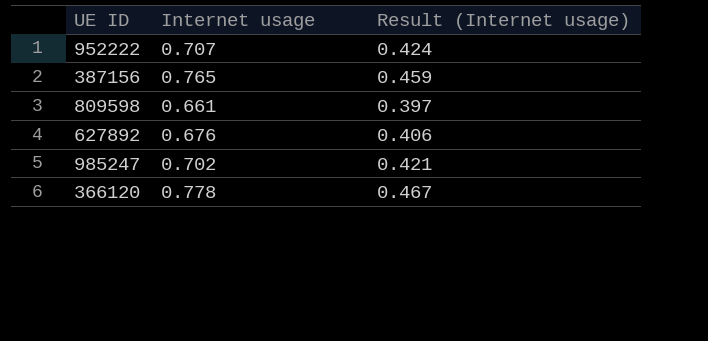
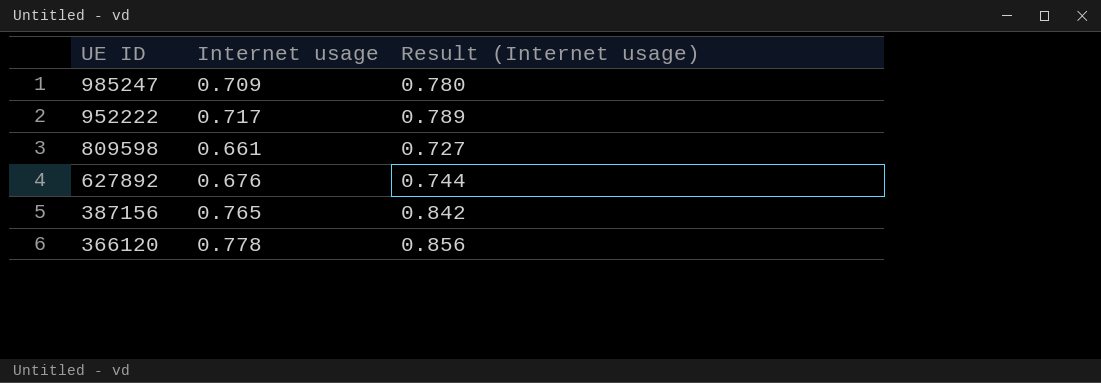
row order: none -> UE ID descending
column Result (Internet usage) | formula: [Internet usage] * 0.6 -> [Internet usage] * 1.1
985247 | Internet usage: 0.702 -> 0.709
952222 | Internet usage: 0.707 -> 0.717

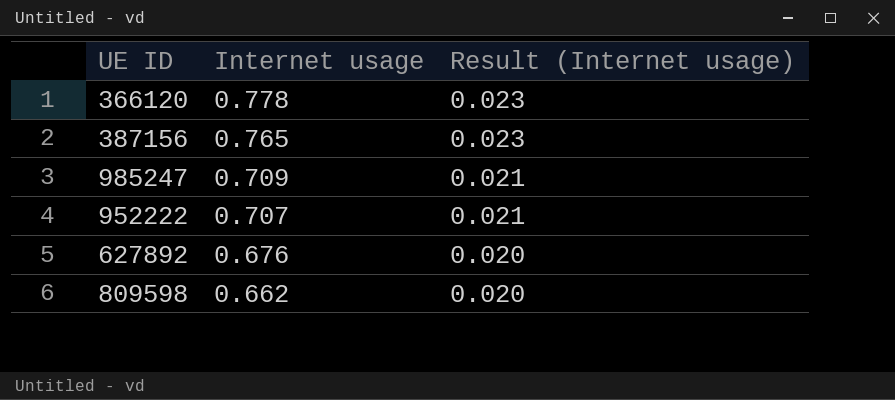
row order: UE ID descending -> Internet usage descending
column Result (Internet usage) | formula: [Internet usage] * 1.1 -> [Internet usage] * 0.03
952222 | Internet usage: 0.717 -> 0.707
809598 | Internet usage: 0.661 -> 0.662

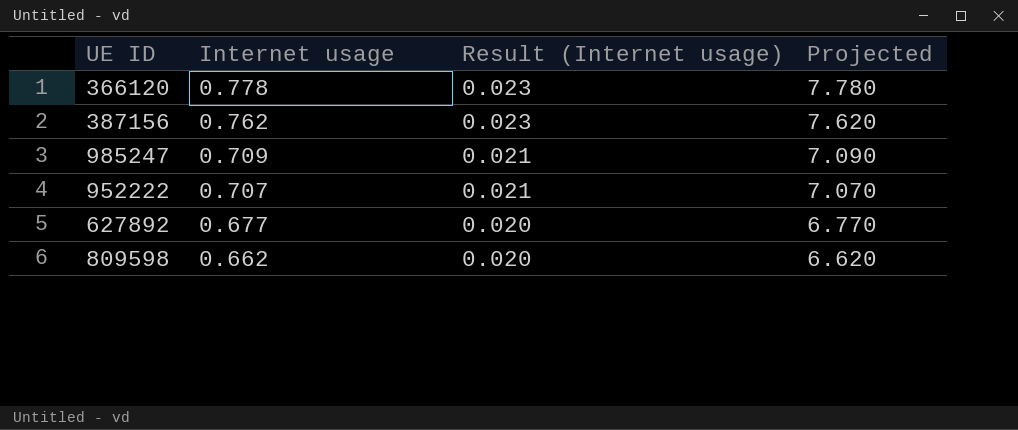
column Projected | formula: none -> [Internet usage] * 10
387156 | Internet usage: 0.765 -> 0.762
627892 | Internet usage: 0.676 -> 0.677

